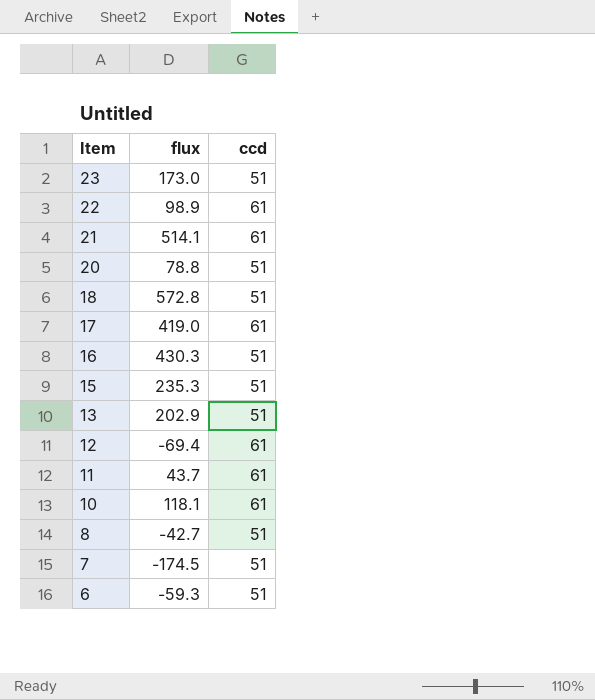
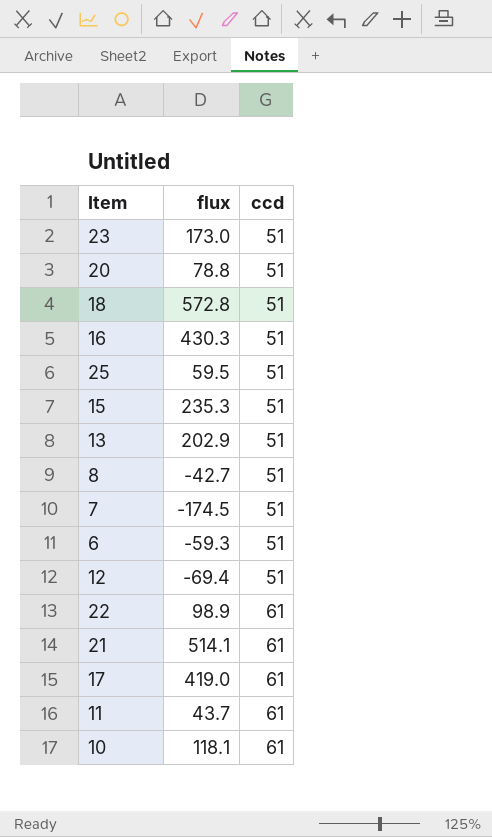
row order: Item descending -> ccd ascending
row 25: none -> 59.5 | 51
12 | ccd: 61 -> 51

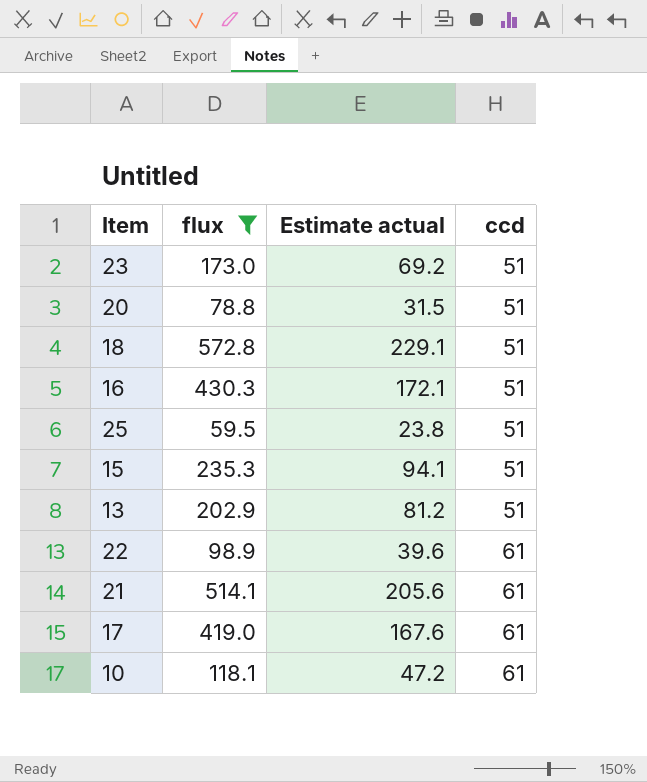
filter: none -> flux >= 59.5
column Estimate actual | formula: none -> [flux] * 0.4

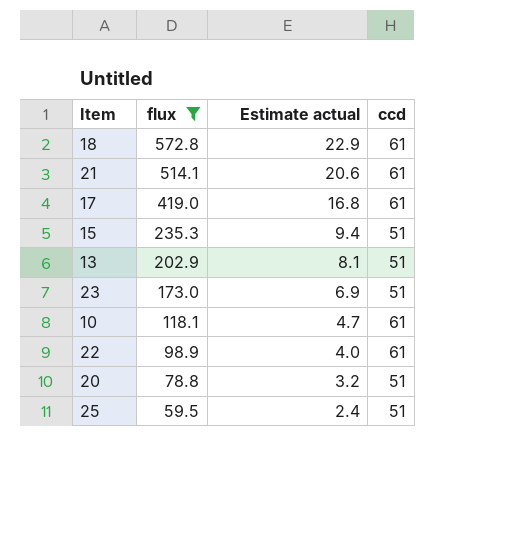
row order: ccd ascending -> flux descending
column Estimate actual | formula: [flux] * 0.4 -> [flux] * 0.04
row 16: 430.3 | 172.1 | 51 -> none
18 | ccd: 51 -> 61

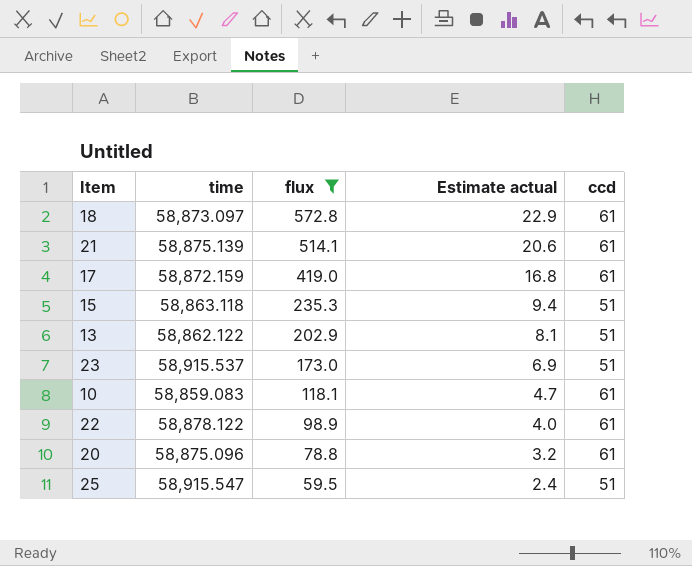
column time | position: none -> 2
20 | ccd: 51 -> 61

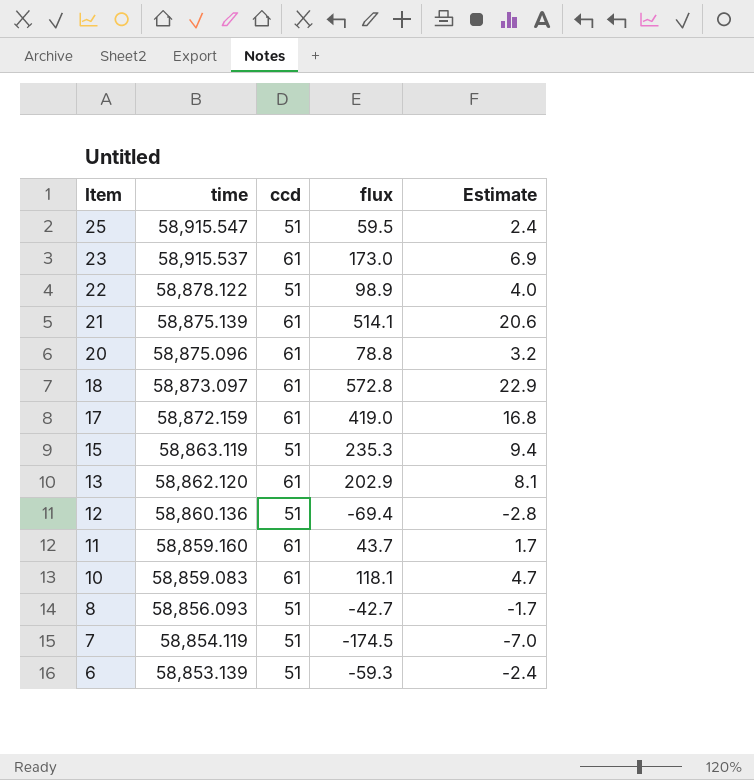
filter: flux >= 59.5 -> none
row order: flux descending -> Item descending
column ccd | position: 5 -> 3
column name: Estimate actual -> Estimate
23 | ccd: 51 -> 61
22 | ccd: 61 -> 51
15 | time: 58,863.118 -> 58,863.119
13 | time: 58,862.122 -> 58,862.120
13 | ccd: 51 -> 61

